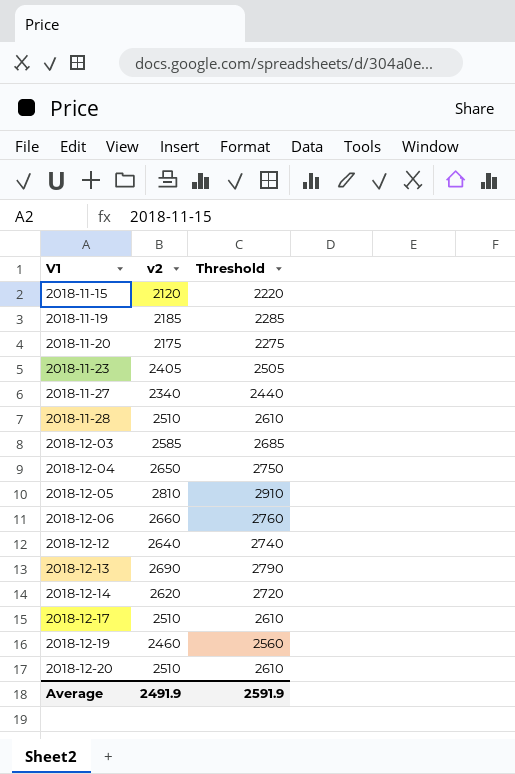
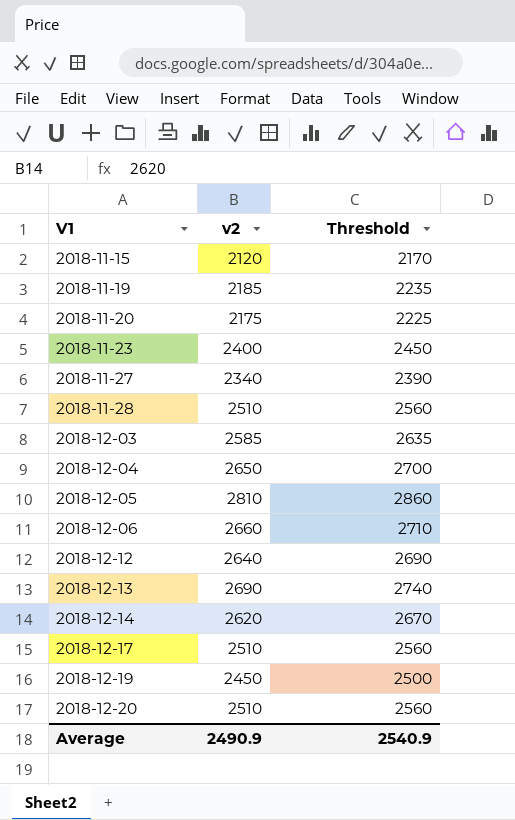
column Threshold | formula: [v2] + 100 -> [v2] + 50
2018-11-23 | v2: 2405 -> 2400
2018-12-19 | v2: 2460 -> 2450
Average | v2: 2491.9 -> 2490.9
Average | Threshold: 2591.9 -> 2540.9

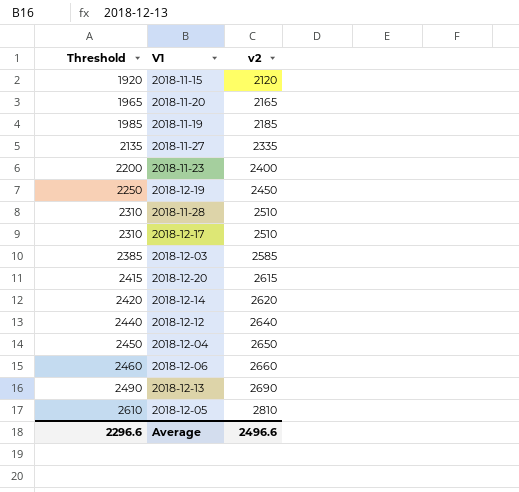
row order: V1 ascending -> Threshold ascending
column Threshold | formula: [v2] + 50 -> [v2] - 200
column Threshold | position: 3 -> 1
2018-11-20 | v2: 2175 -> 2165
2018-11-27 | v2: 2340 -> 2335
2018-12-20 | v2: 2510 -> 2615
Average | Threshold: 2540.9 -> 2296.6
Average | v2: 2490.9 -> 2496.6

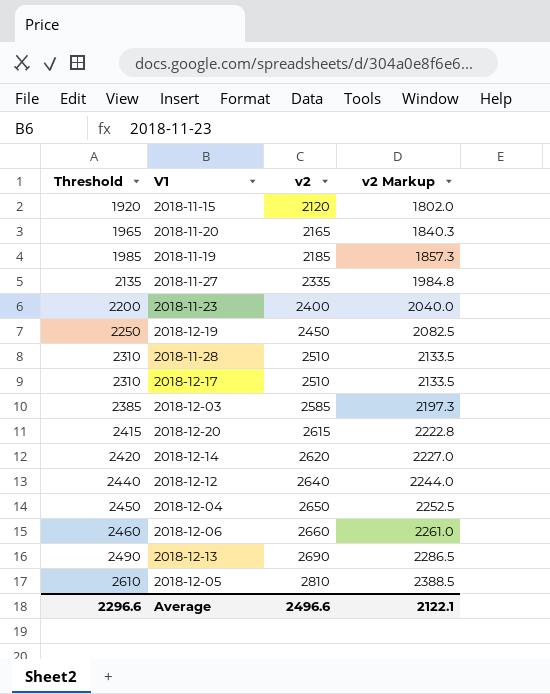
column v2 Markup | formula: none -> [v2] * 0.85

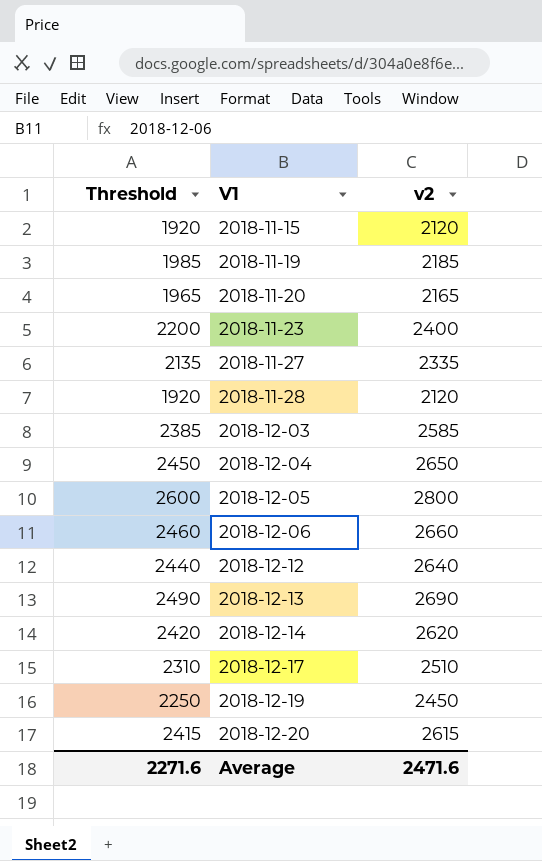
row order: Threshold ascending -> V1 ascending
column v2 Markup | formula: [v2] * 0.85 -> none
2018-11-28 | Threshold: 2310 -> 1920
2018-11-28 | v2: 2510 -> 2120
2018-12-05 | Threshold: 2610 -> 2600
2018-12-05 | v2: 2810 -> 2800
Average | Threshold: 2296.6 -> 2271.6
Average | v2: 2496.6 -> 2471.6

